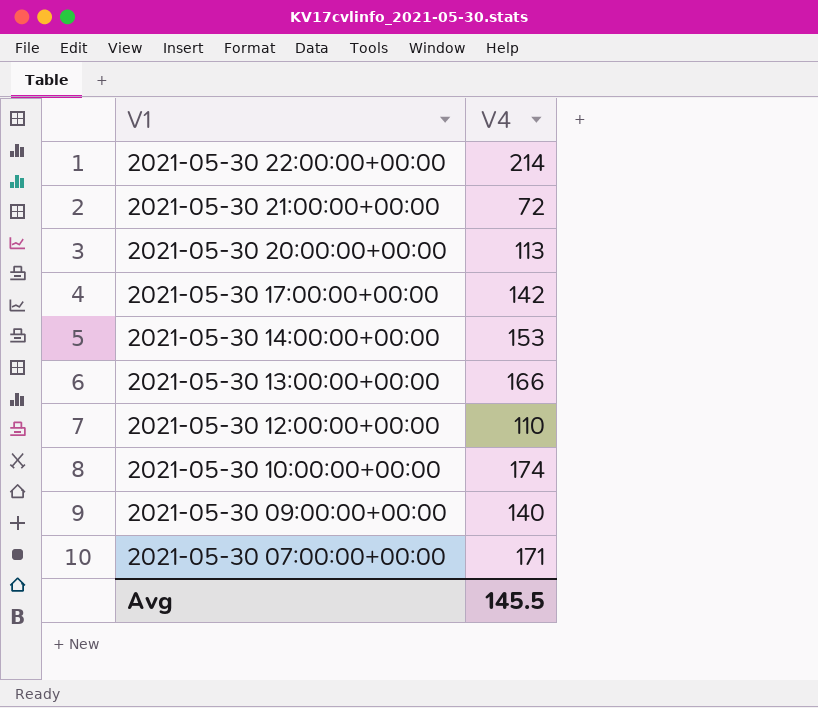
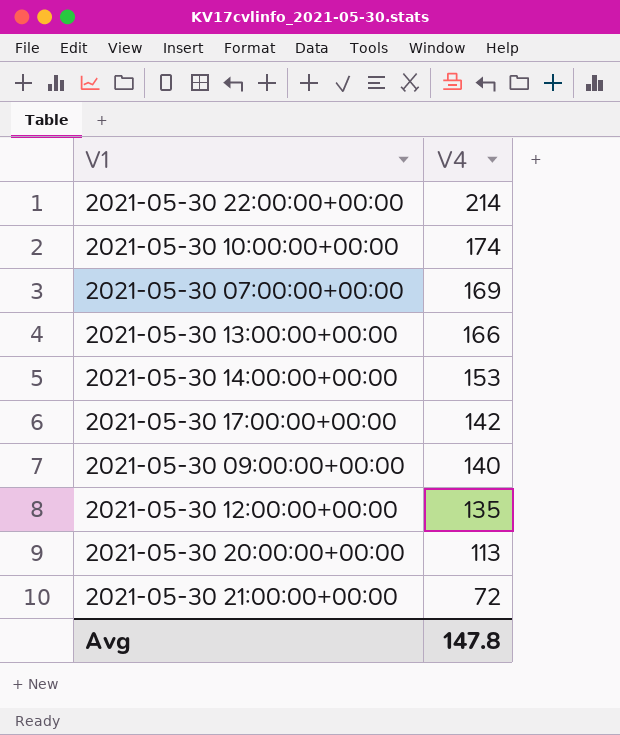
row order: V1 descending -> V4 descending
2021-05-30 07:00:00+00:00 | V4: 171 -> 169
2021-05-30 12:00:00+00:00 | V4: 110 -> 135
Avg | V4: 145.5 -> 147.8

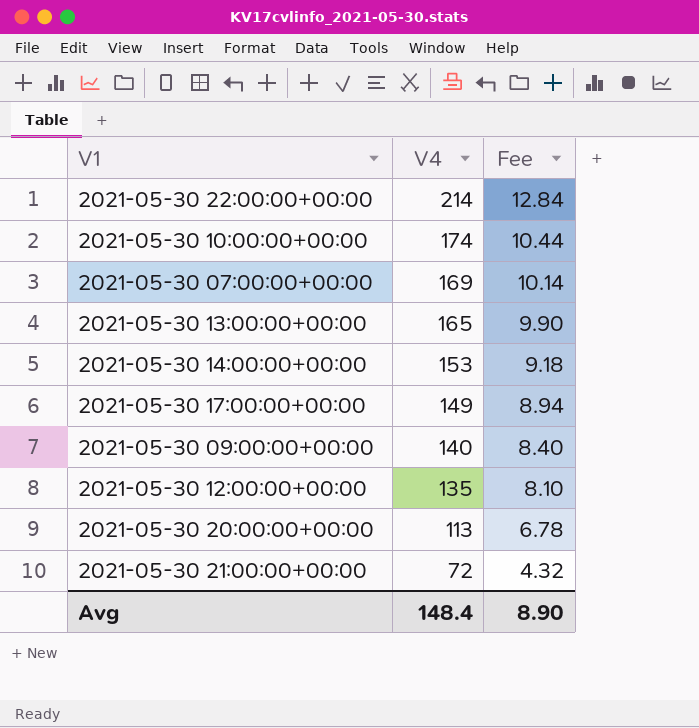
column Fee | formula: none -> [V4] * 0.06
2021-05-30 13:00:00+00:00 | V4: 166 -> 165
2021-05-30 17:00:00+00:00 | V4: 142 -> 149
Avg | V4: 147.8 -> 148.4

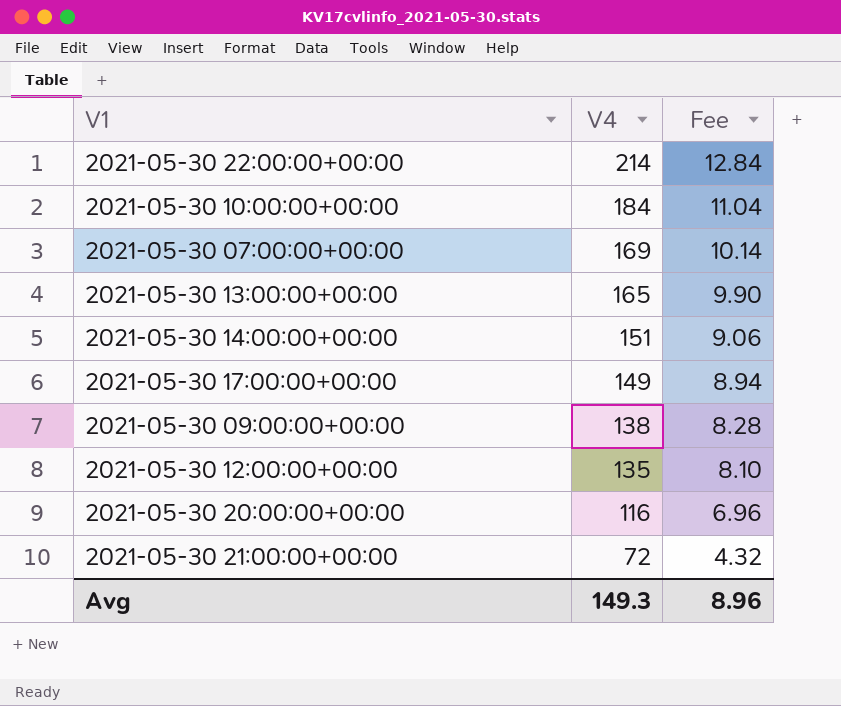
2021-05-30 10:00:00+00:00 | V4: 174 -> 184
2021-05-30 10:00:00+00:00 | Fee: 10.44 -> 11.04
2021-05-30 14:00:00+00:00 | V4: 153 -> 151
2021-05-30 14:00:00+00:00 | Fee: 9.18 -> 9.06
2021-05-30 09:00:00+00:00 | V4: 140 -> 138
2021-05-30 09:00:00+00:00 | Fee: 8.40 -> 8.28
2021-05-30 20:00:00+00:00 | V4: 113 -> 116
2021-05-30 20:00:00+00:00 | Fee: 6.78 -> 6.96
Avg | V4: 148.4 -> 149.3
Avg | Fee: 8.90 -> 8.96

